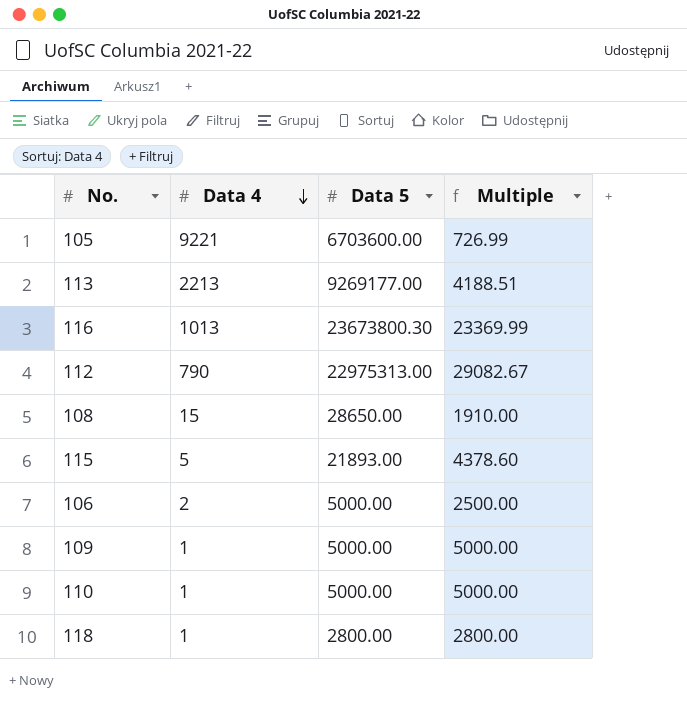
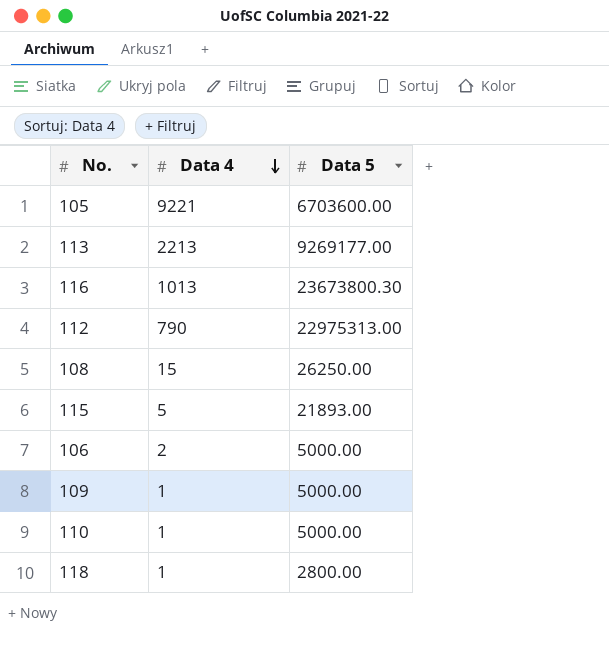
column Multiple | formula: [Data 5] / [Data 4] -> none
108 | Data 5: 28650.00 -> 26250.00

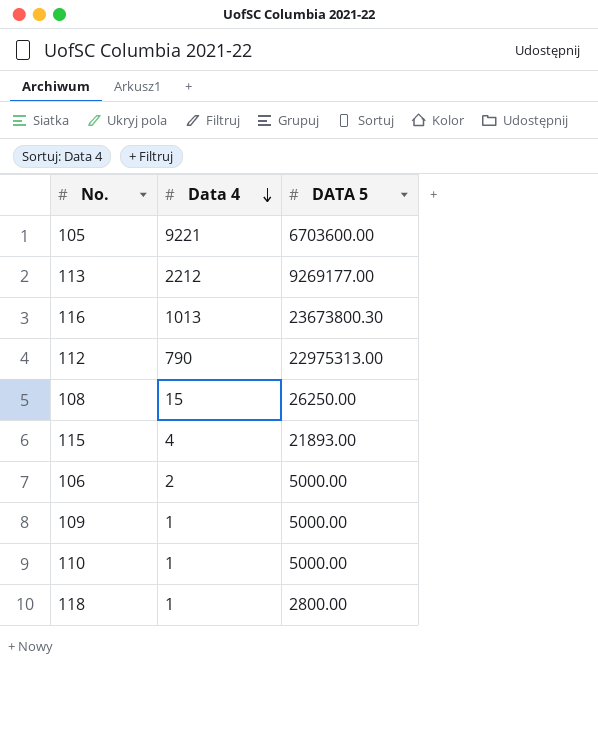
column name: Data 5 -> DATA 5
113 | Data 4: 2213 -> 2212
115 | Data 4: 5 -> 4

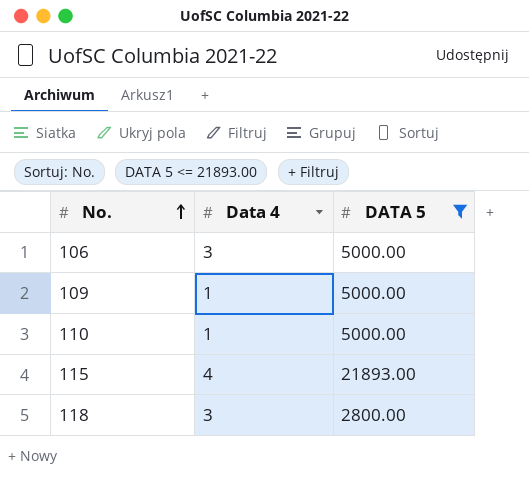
filter: none -> DATA 5 <= 21893.00
row order: Data 4 descending -> No. ascending
106 | Data 4: 2 -> 3
118 | Data 4: 1 -> 3

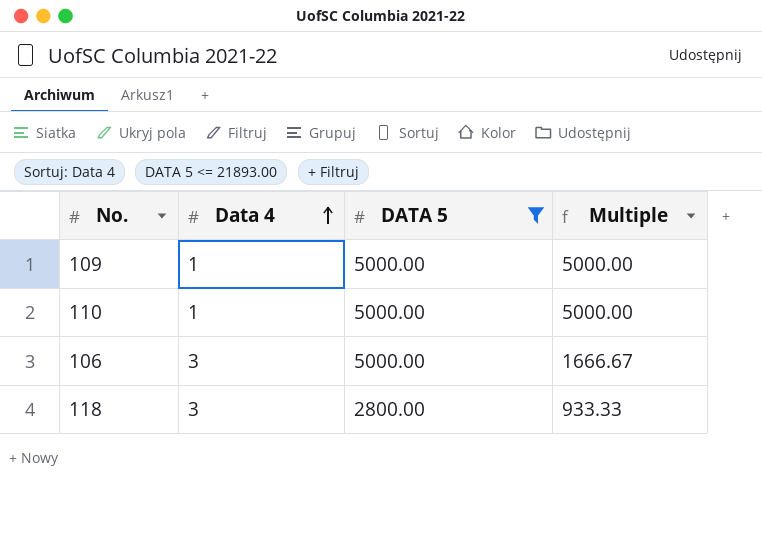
row order: No. ascending -> Data 4 ascending
column Multiple | formula: none -> [DATA 5] / [Data 4]
row 115: 4 | 21893.00 -> none

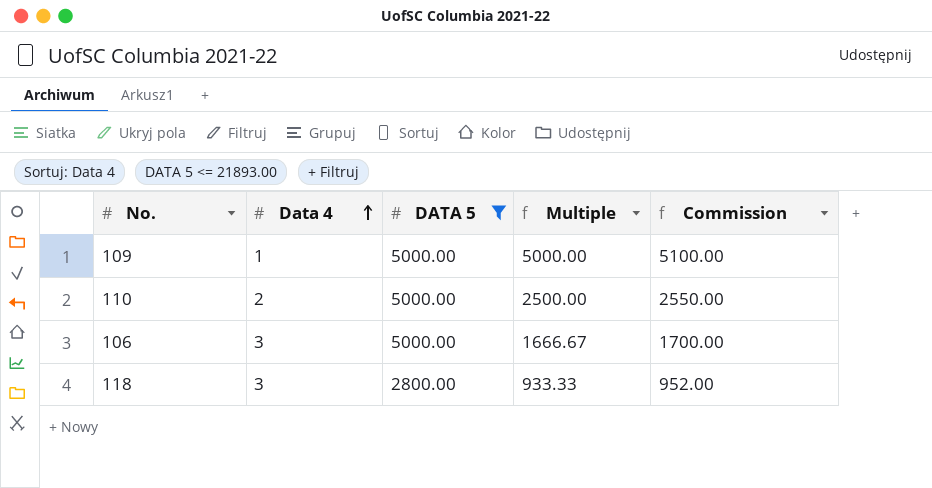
column Commission | formula: none -> [Multiple] * 1.02
110 | Data 4: 1 -> 2
110 | Multiple: 5000.00 -> 2500.00

